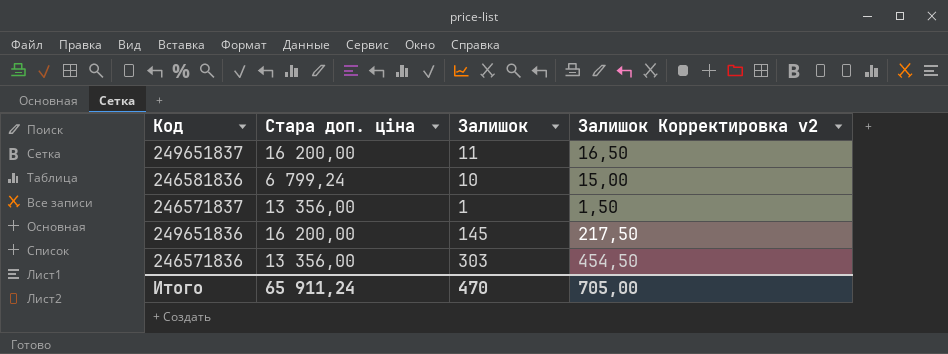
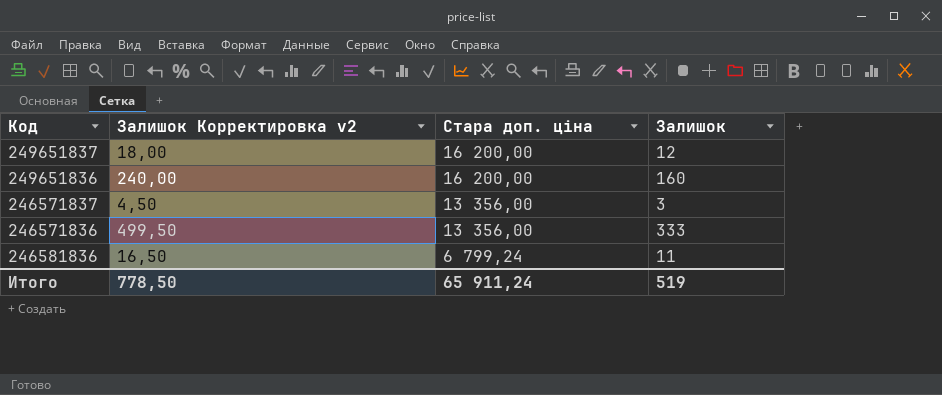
row order: none -> Стара доп. ціна descending
column Залишок Корректировка v2 | position: 4 -> 2
249651837 | Залишок Корректировка v2: 16,50 -> 18,00
249651837 | Залишок: 11 -> 12
249651836 | Залишок Корректировка v2: 217,50 -> 240,00
249651836 | Залишок: 145 -> 160
246571837 | Залишок Корректировка v2: 1,50 -> 4,50
246571837 | Залишок: 1 -> 3
246571836 | Залишок Корректировка v2: 454,50 -> 499,50
246571836 | Залишок: 303 -> 333
246581836 | Залишок Корректировка v2: 15,00 -> 16,50
246581836 | Залишок: 10 -> 11
Итого | Залишок Корректировка v2: 705,00 -> 778,50
Итого | Залишок: 470 -> 519

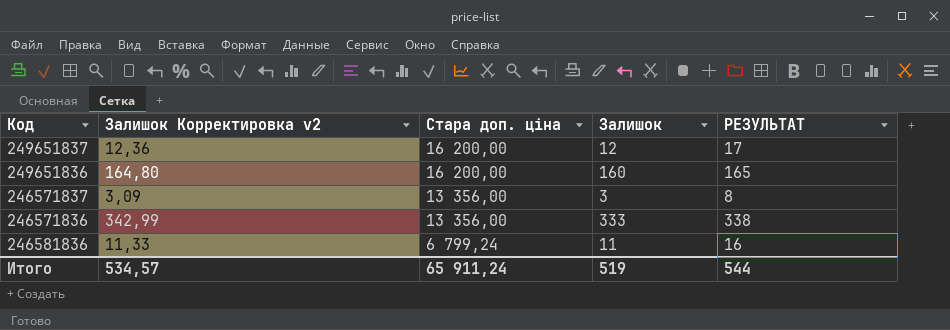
column Залишок Корректировка v2 | formula: [Залишок] * 1,5 -> [Залишок] * 1,03
column РЕЗУЛЬТАТ | formula: none -> [Залишок] + 5
Итого | Залишок Корректировка v2: 778,50 -> 534,57

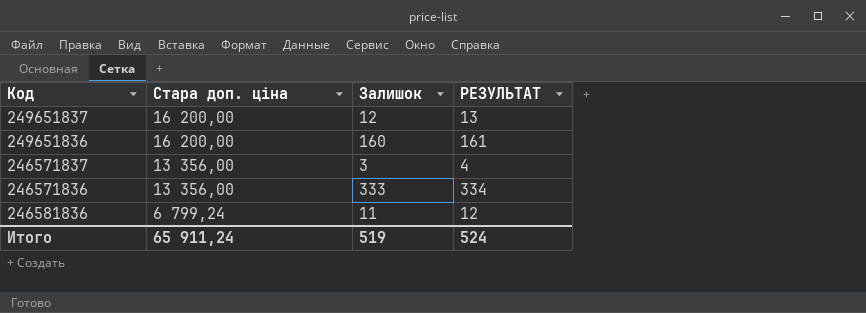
column Залишок Корректировка v2 | formula: [Залишок] * 1,03 -> none
column РЕЗУЛЬТАТ | formula: [Залишок] + 5 -> [Залишок] + 1
Итого | РЕЗУЛЬТАТ: 544 -> 524

